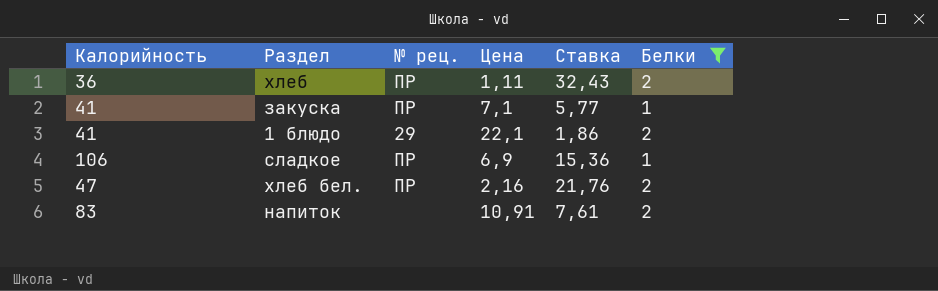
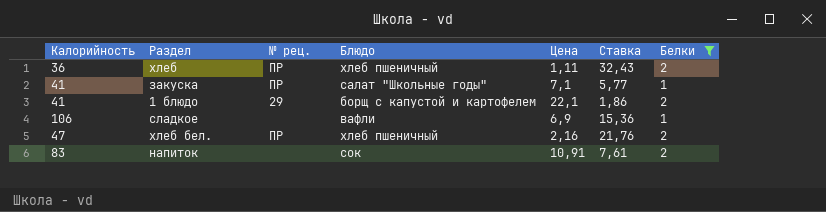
column Блюдо | position: none -> 4
сладкое | № рец.: ПР -> none

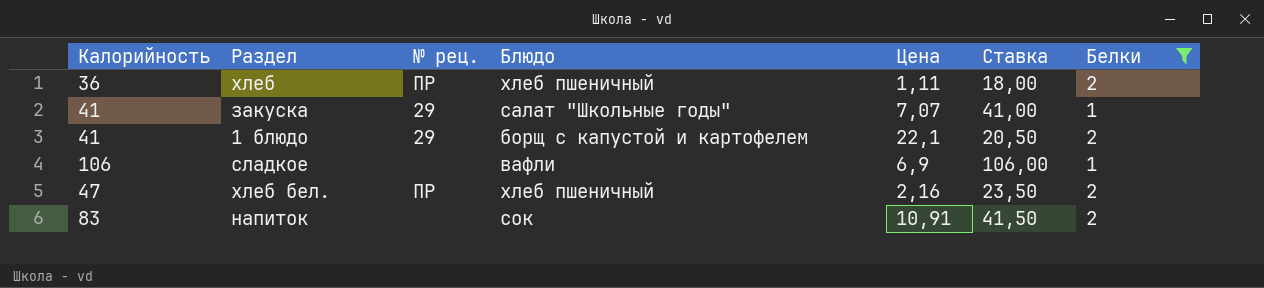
column Ставка | formula: [Калорийность] / [Цена] -> [Калорийность] / [Белки]
закуска | № рец.: ПР -> 29
закуска | Цена: 7,1 -> 7,07

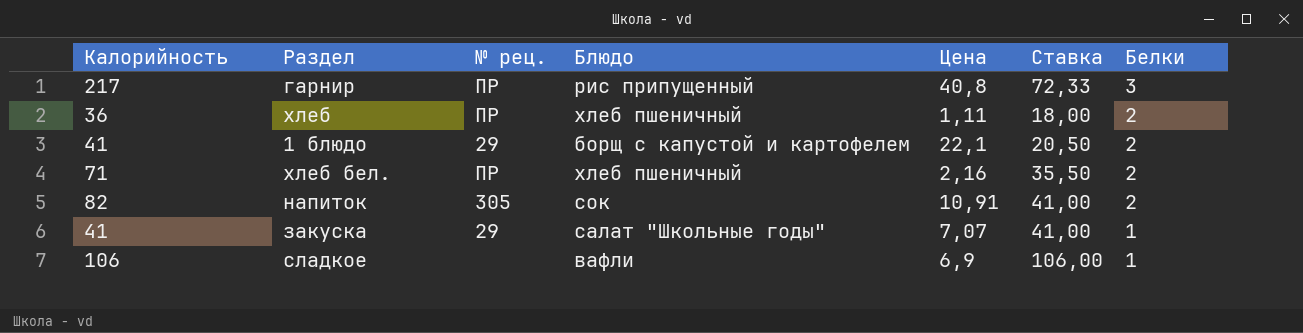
filter: Белки != 3 -> none
row order: none -> Белки descending
хлеб бел. | Калорийность: 47 -> 71
хлеб бел. | Ставка: 23,50 -> 35,50
напиток | Калорийность: 83 -> 82
напиток | № рец.: none -> 305
напиток | Ставка: 41,50 -> 41,00

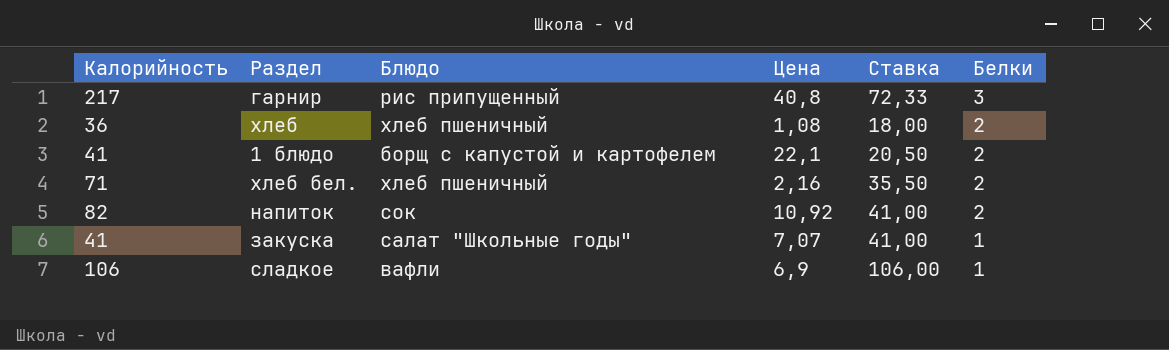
column № рец. | position: 3 -> none
хлеб | Цена: 1,11 -> 1,08
напиток | Цена: 10,91 -> 10,92

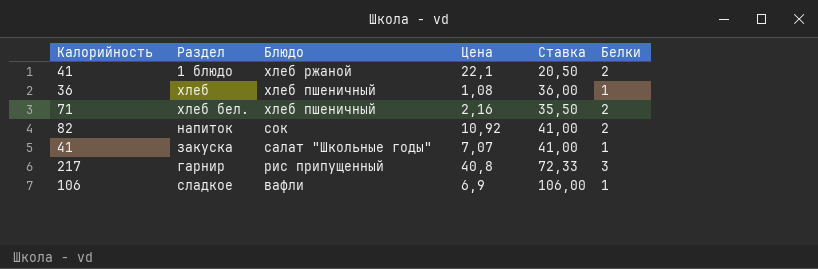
row order: Белки descending -> Блюдо descending
1 блюдо | Блюдо: борщ с капустой и картофелем -> хлеб ржаной
хлеб | Ставка: 18,00 -> 36,00
хлеб | Белки: 2 -> 1

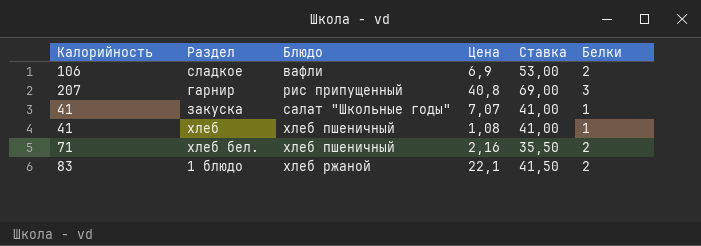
row order: Блюдо descending -> Блюдо ascending
row напиток: 82 | сок | 10,92 | 41,00 | 2 -> none
сладкое | Ставка: 106,00 -> 53,00
сладкое | Белки: 1 -> 2
гарнир | Калорийность: 217 -> 207
гарнир | Ставка: 72,33 -> 69,00
хлеб | Калорийность: 36 -> 41
хлеб | Ставка: 36,00 -> 41,00
1 блюдо | Калорийность: 41 -> 83
1 блюдо | Ставка: 20,50 -> 41,50

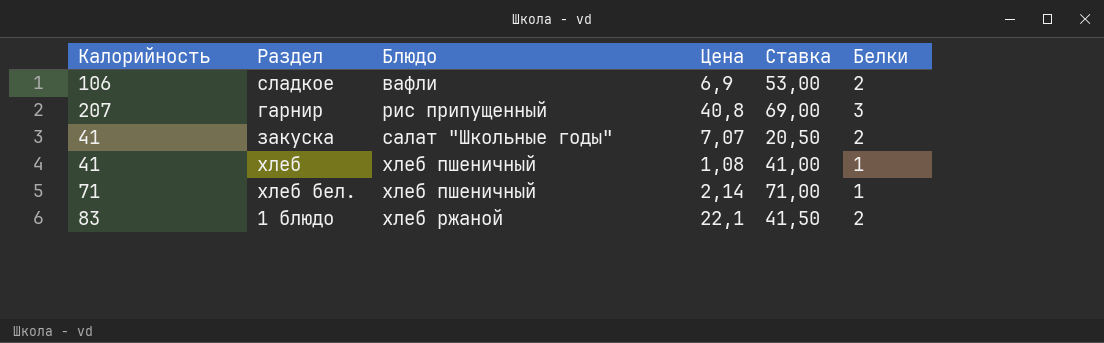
закуска | Ставка: 41,00 -> 20,50
закуска | Белки: 1 -> 2
хлеб бел. | Цена: 2,16 -> 2,14
хлеб бел. | Ставка: 35,50 -> 71,00
хлеб бел. | Белки: 2 -> 1

